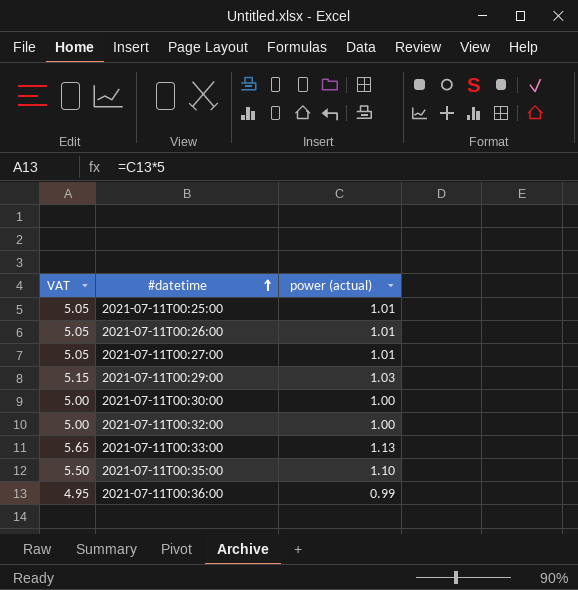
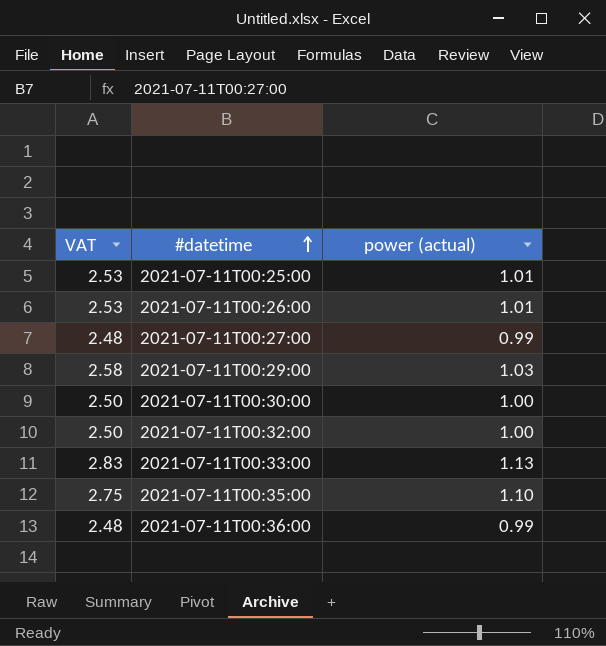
column VAT | formula: [power (actual)] * 5 -> [power (actual)] * 2.5
2021-07-11T00:27:00 | power (actual): 1.01 -> 0.99

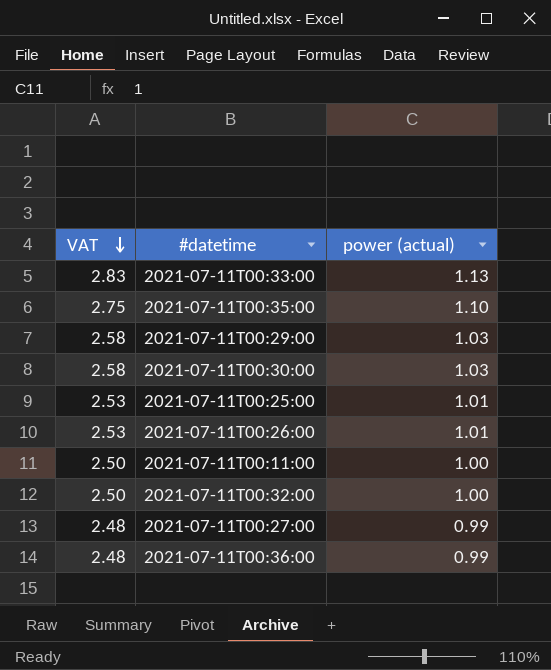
row order: #datetime ascending -> VAT descending
2021-07-11T00:30:00 | VAT: 2.50 -> 2.58
2021-07-11T00:30:00 | power (actual): 1.00 -> 1.03
row 2021-07-11T00:11:00: none -> 2.50 | 1.00

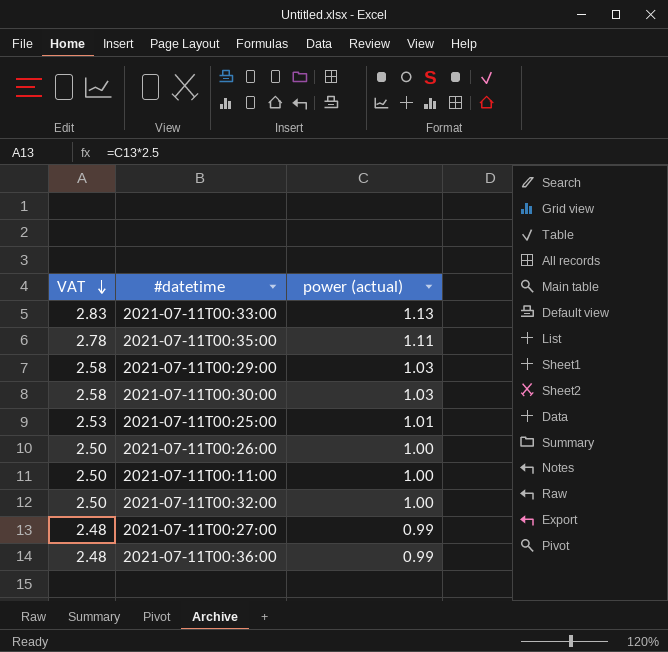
2021-07-11T00:35:00 | VAT: 2.75 -> 2.78
2021-07-11T00:35:00 | power (actual): 1.10 -> 1.11
2021-07-11T00:26:00 | VAT: 2.53 -> 2.50
2021-07-11T00:26:00 | power (actual): 1.01 -> 1.00

